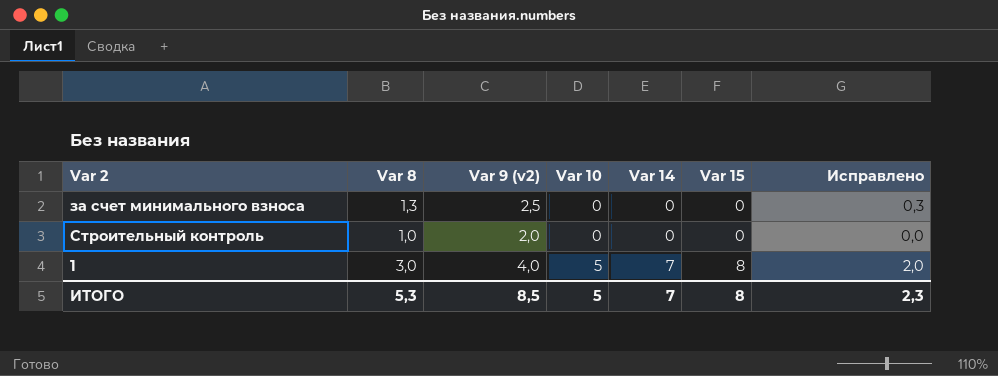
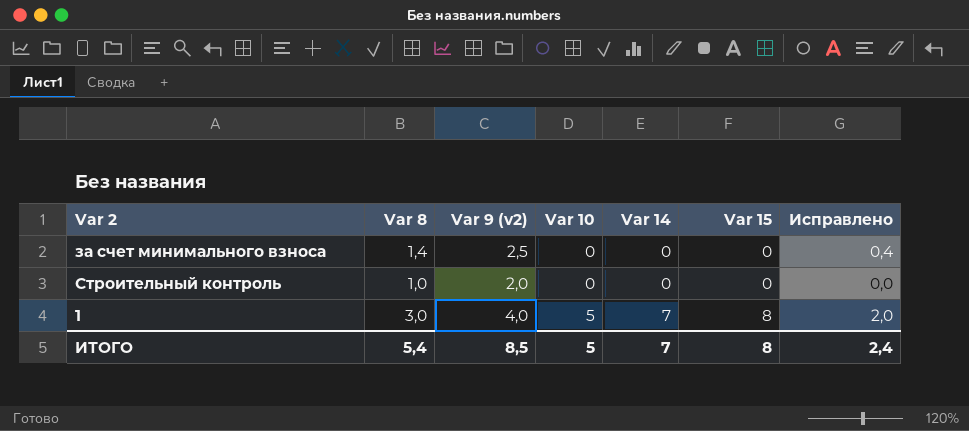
за счет минимального взноса | Var 8: 1,3 -> 1,4
за счет минимального взноса | Исправлено: 0,3 -> 0,4
ИТОГО | Var 8: 5,3 -> 5,4
ИТОГО | Исправлено: 2,3 -> 2,4

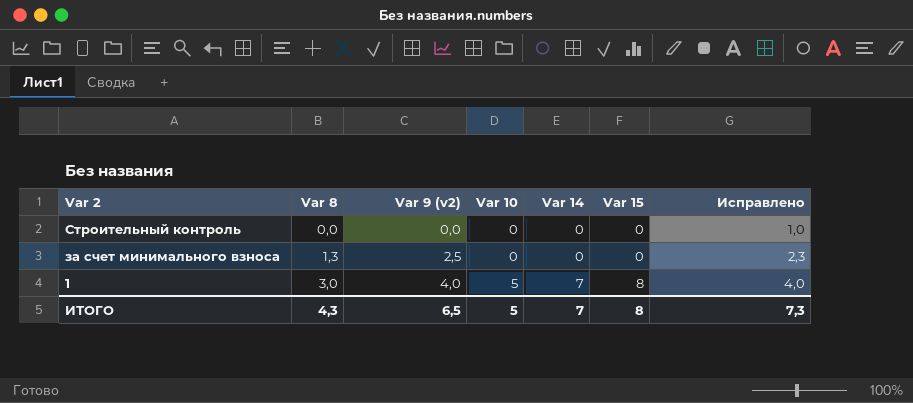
row order: Var 10 ascending -> Var 2 descending
column Исправлено | formula: [Var 8] - 1 -> [Var 8] + 1
Строительный контроль | Var 8: 1,0 -> 0,0
Строительный контроль | Var 9 (v2): 2,0 -> 0,0
за счет минимального взноса | Var 8: 1,4 -> 1,3
ИТОГО | Var 8: 5,4 -> 4,3
ИТОГО | Var 9 (v2): 8,5 -> 6,5
ИТОГО | Исправлено: 2,4 -> 7,3

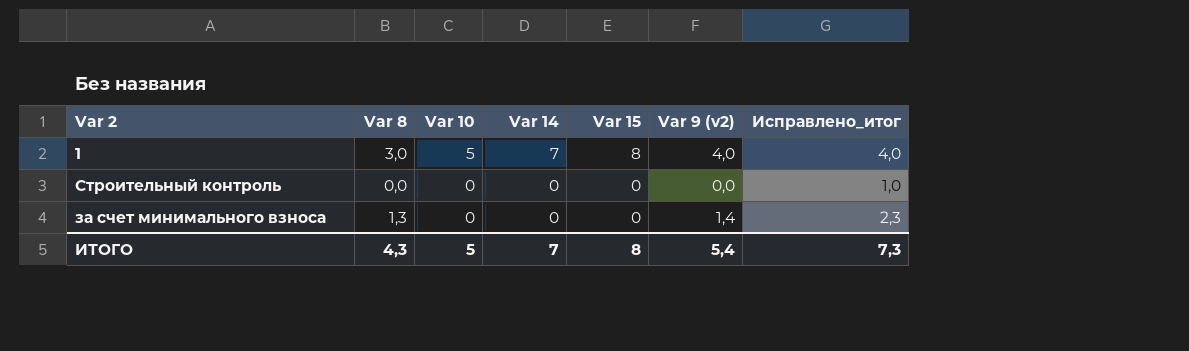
row order: Var 2 descending -> Var 10 descending
column Var 9 (v2) | position: 3 -> 6
column name: Исправлено -> Исправлено_итог
за счет минимального взноса | Var 9 (v2): 2,5 -> 1,4
ИТОГО | Var 9 (v2): 6,5 -> 5,4

